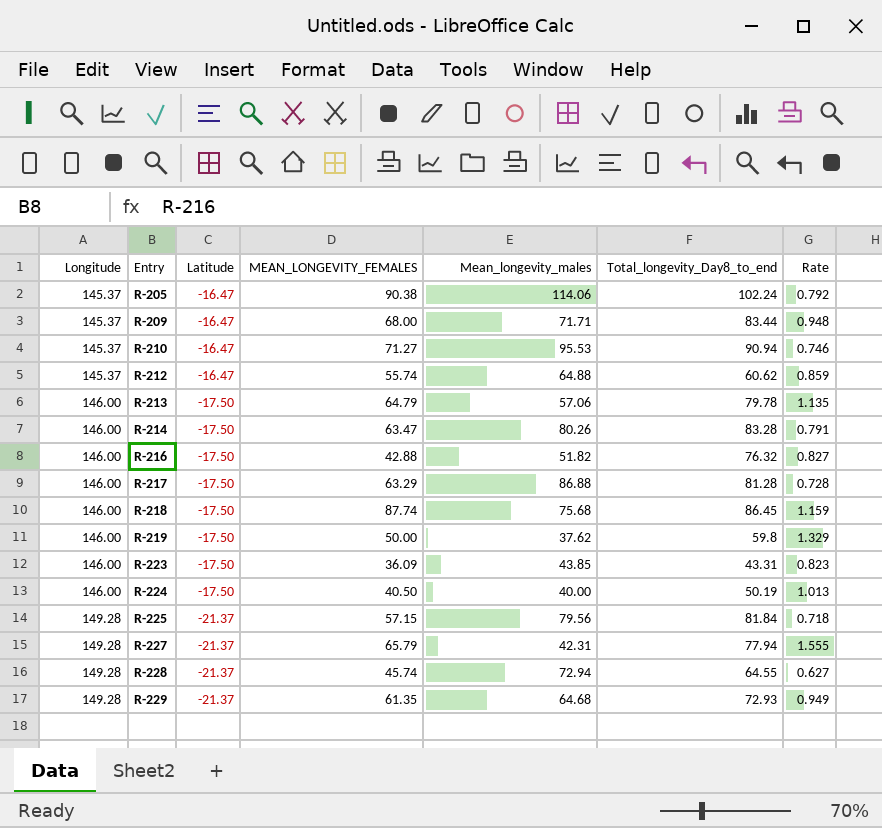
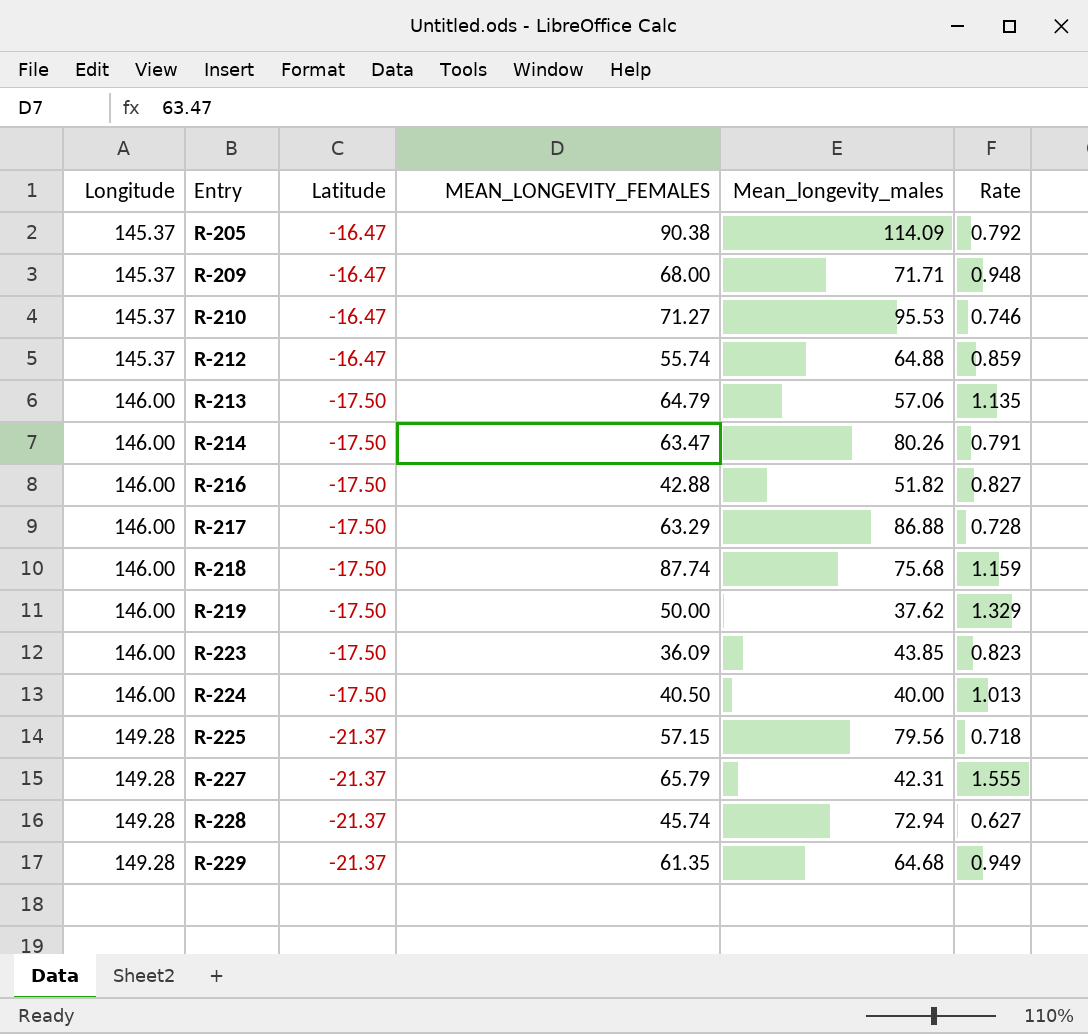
column Total_longevity_Day8_to_end | position: 6 -> none
R-205 | Mean_longevity_males: 114.06 -> 114.09

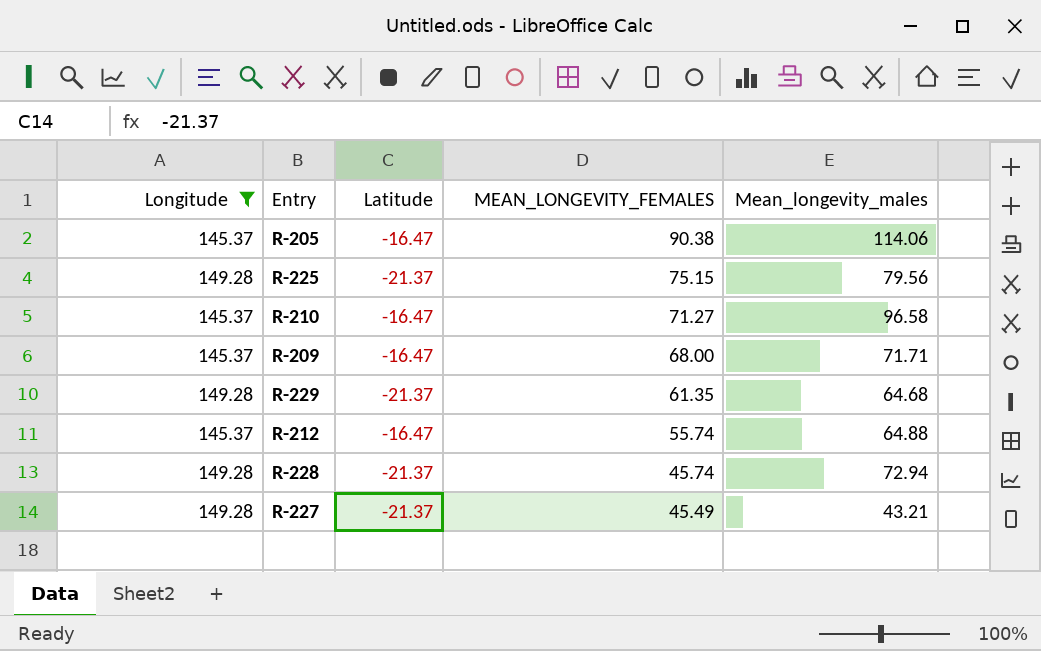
filter: none -> Longitude != 146.00
row order: Longitude ascending -> MEAN_LONGEVITY_FEMALES descending
column Rate | formula: [MEAN_LONGEVITY_FEMALES] / [Mean_longevity_males] -> none
R-205 | Mean_longevity_males: 114.09 -> 114.06
R-225 | MEAN_LONGEVITY_FEMALES: 57.15 -> 75.15
R-210 | Mean_longevity_males: 95.53 -> 96.58
R-227 | MEAN_LONGEVITY_FEMALES: 65.79 -> 45.49
R-227 | Mean_longevity_males: 42.31 -> 43.21

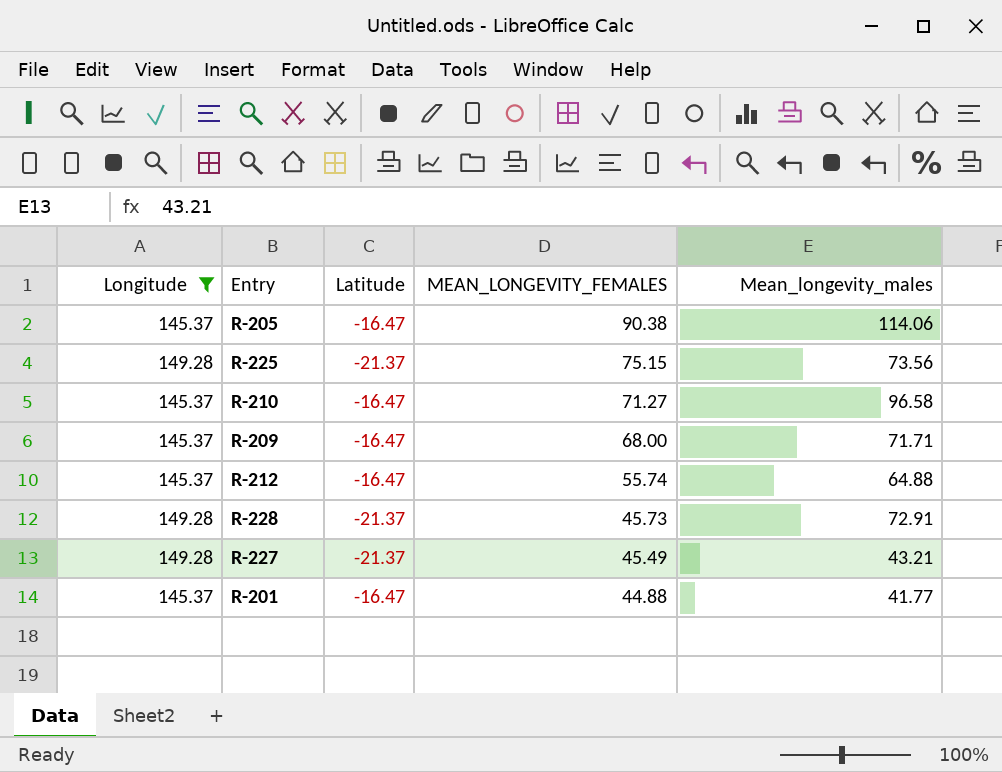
row R-229: 149.28 | -21.37 | 61.35 | 64.68 -> none
R-225 | Mean_longevity_males: 79.56 -> 73.56
R-228 | MEAN_LONGEVITY_FEMALES: 45.74 -> 45.73
R-228 | Mean_longevity_males: 72.94 -> 72.91
row R-201: none -> 145.37 | -16.47 | 44.88 | 41.77

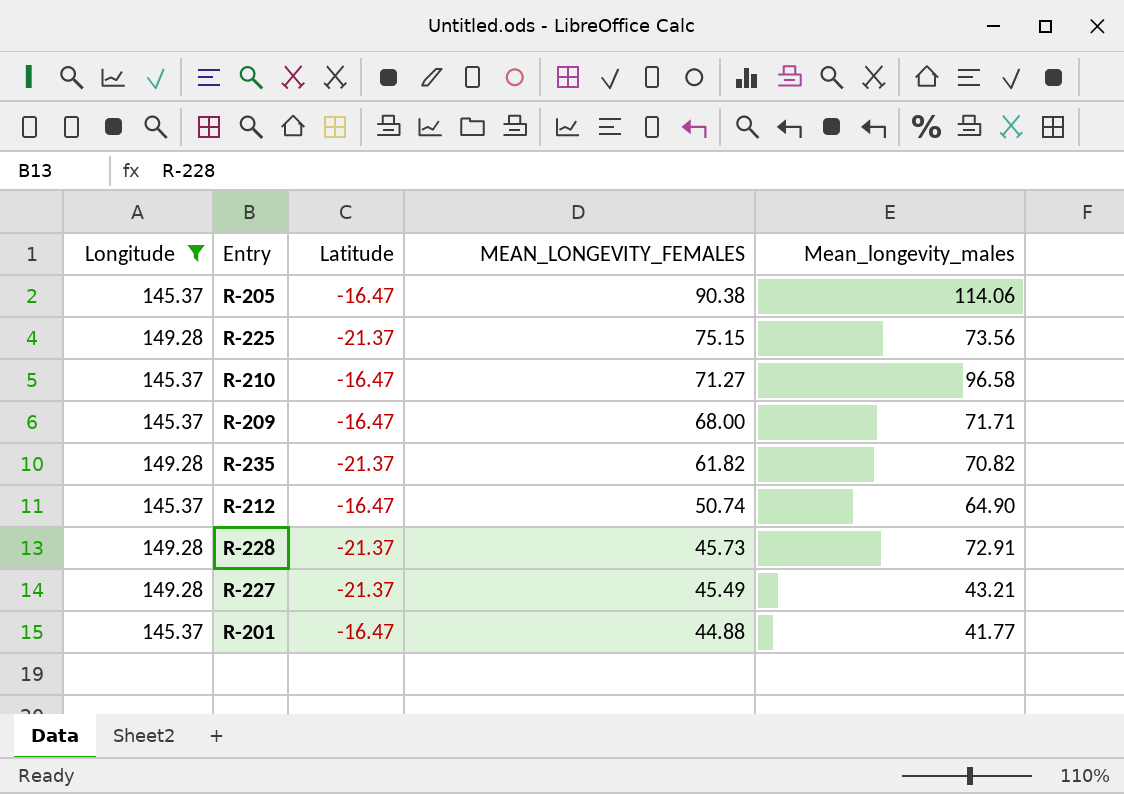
row R-235: none -> 149.28 | -21.37 | 61.82 | 70.82
R-212 | MEAN_LONGEVITY_FEMALES: 55.74 -> 50.74
R-212 | Mean_longevity_males: 64.88 -> 64.90

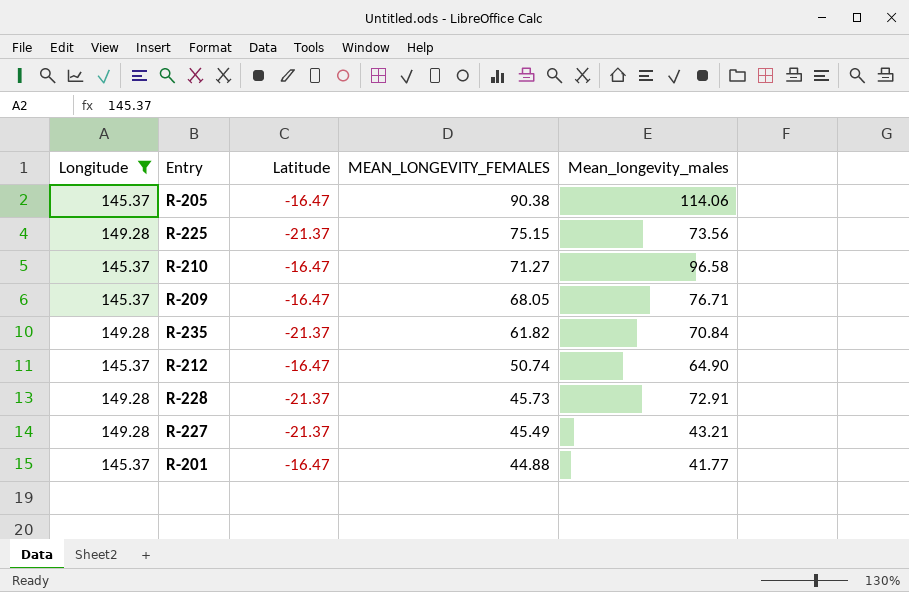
R-209 | MEAN_LONGEVITY_FEMALES: 68.00 -> 68.05
R-209 | Mean_longevity_males: 71.71 -> 76.71
R-235 | Mean_longevity_males: 70.82 -> 70.84

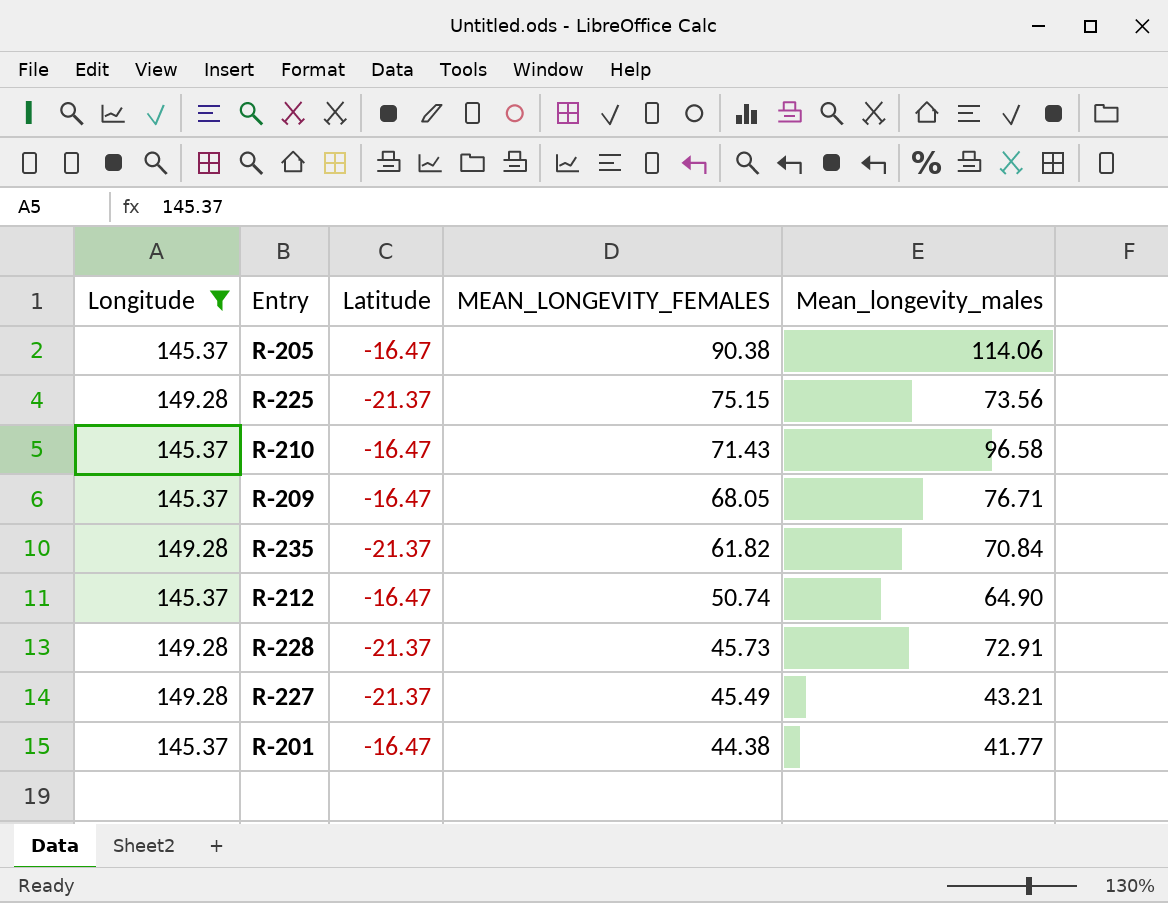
R-210 | MEAN_LONGEVITY_FEMALES: 71.27 -> 71.43
R-201 | MEAN_LONGEVITY_FEMALES: 44.88 -> 44.38

